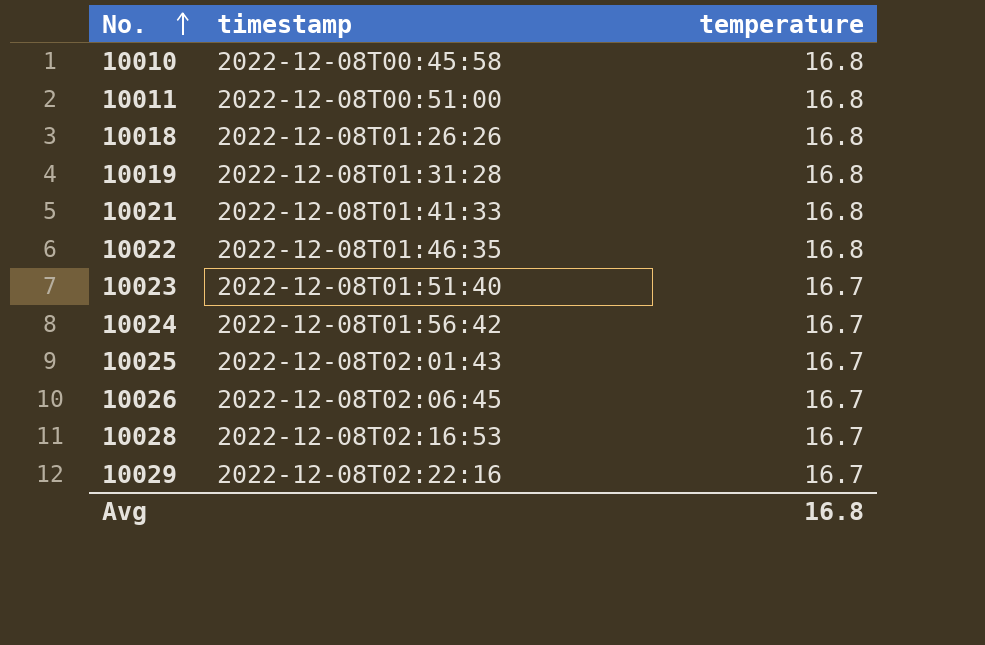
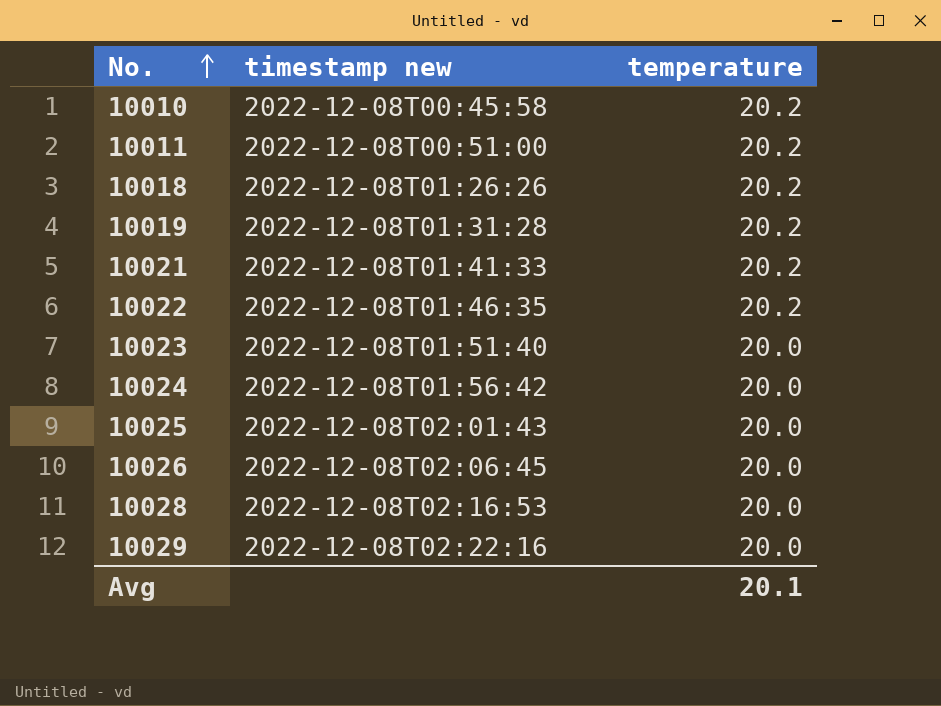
column name: timestamp -> timestamp new
10010 | temperature: 16.8 -> 20.2
10011 | temperature: 16.8 -> 20.2
10018 | temperature: 16.8 -> 20.2
10019 | temperature: 16.8 -> 20.2
10021 | temperature: 16.8 -> 20.2
10022 | temperature: 16.8 -> 20.2
10023 | temperature: 16.7 -> 20.0
10024 | temperature: 16.7 -> 20.0
10025 | temperature: 16.7 -> 20.0
10026 | temperature: 16.7 -> 20.0
10028 | temperature: 16.7 -> 20.0
10029 | temperature: 16.7 -> 20.0
Avg | temperature: 16.8 -> 20.1

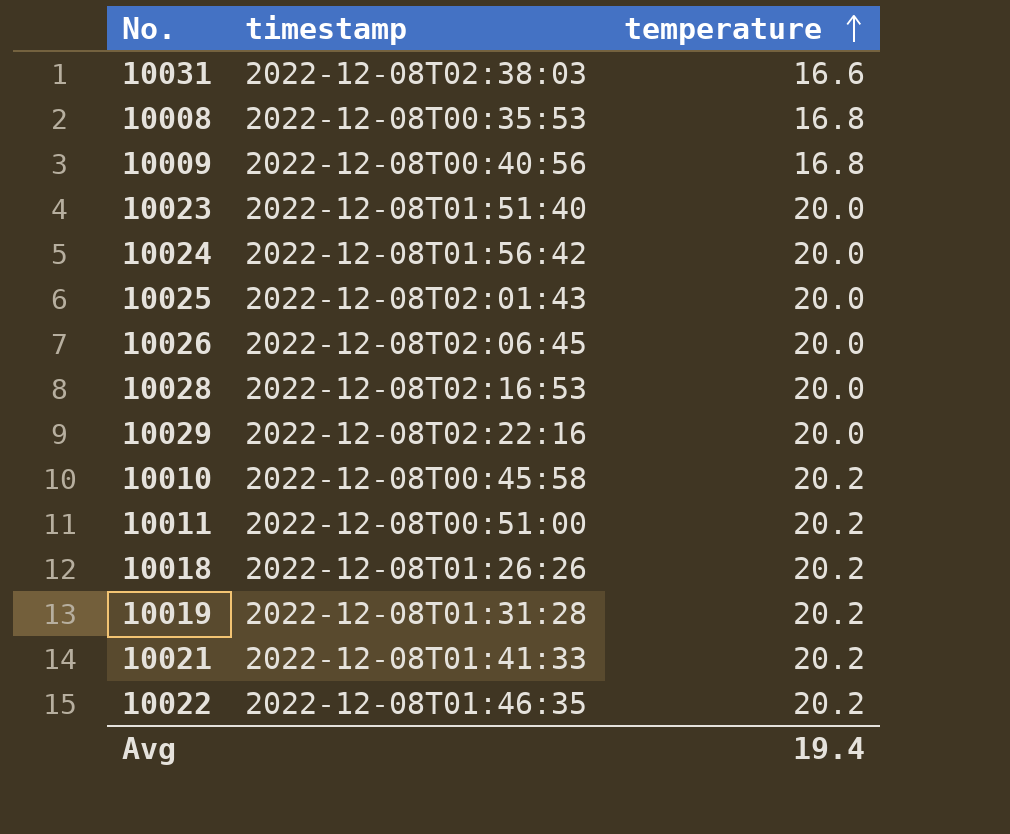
row order: No. ascending -> temperature ascending
column name: timestamp new -> timestamp
row 10031: none -> 2022-12-08T02:38:03 | 16.6
row 10008: none -> 2022-12-08T00:35:53 | 16.8
row 10009: none -> 2022-12-08T00:40:56 | 16.8
Avg | temperature: 20.1 -> 19.4

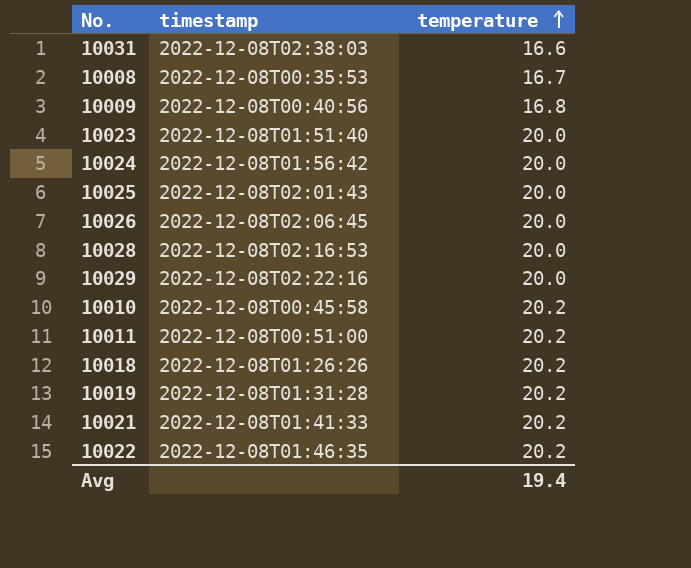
10008 | temperature: 16.8 -> 16.7

